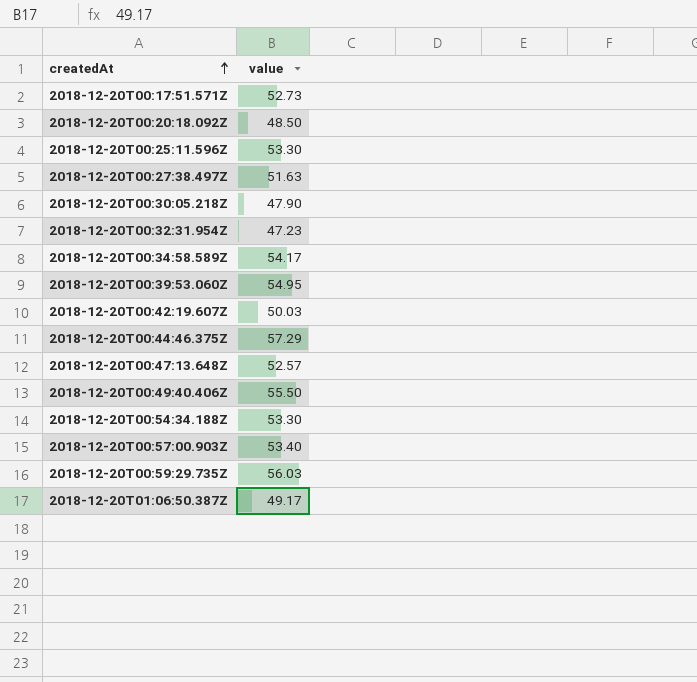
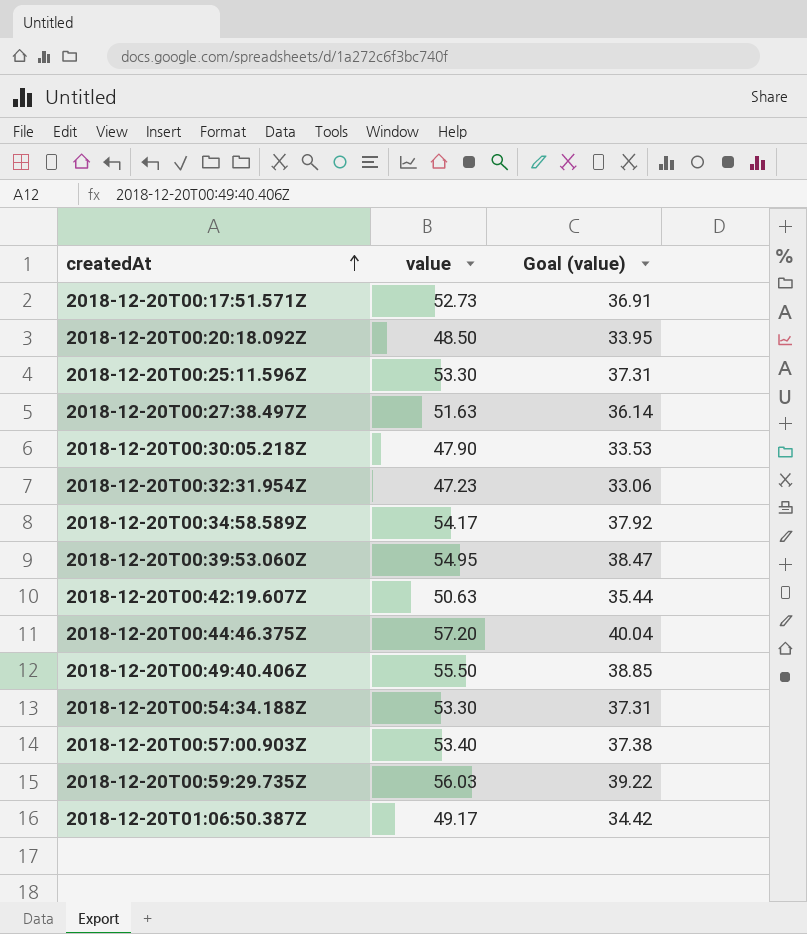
column Goal (value) | formula: none -> [value] * 0.7
row 2018-12-20T00:47:13.648Z: 52.57 -> none
2018-12-20T00:42:19.607Z | value: 50.03 -> 50.63
2018-12-20T00:44:46.375Z | value: 57.29 -> 57.20

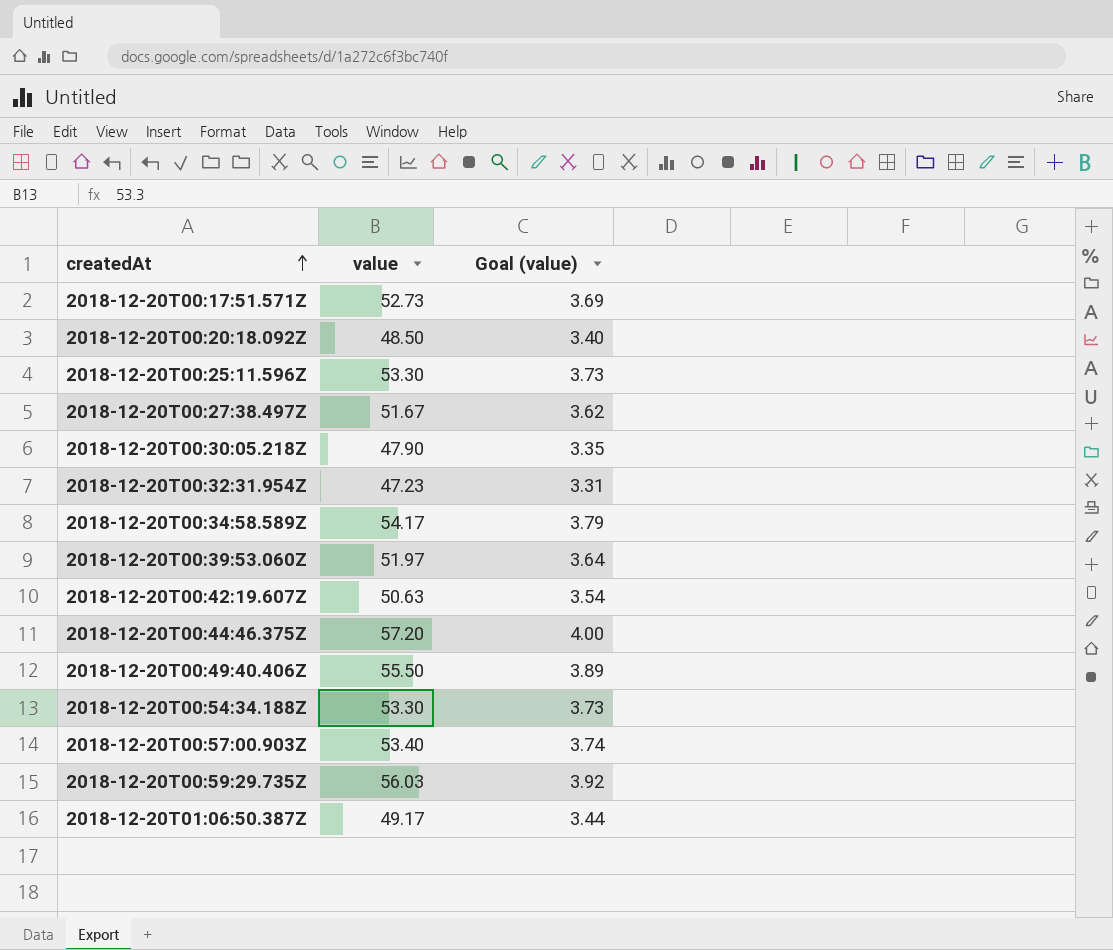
column Goal (value) | formula: [value] * 0.7 -> [value] * 0.07
2018-12-20T00:27:38.497Z | value: 51.63 -> 51.67
2018-12-20T00:39:53.060Z | value: 54.95 -> 51.97

